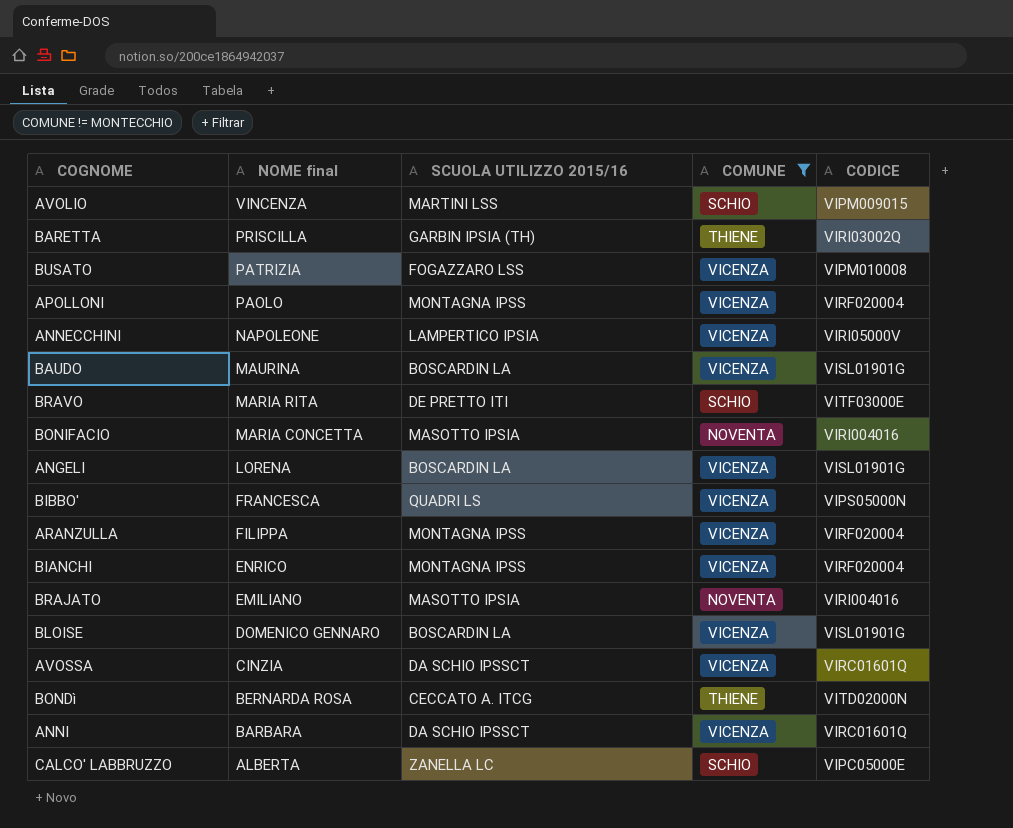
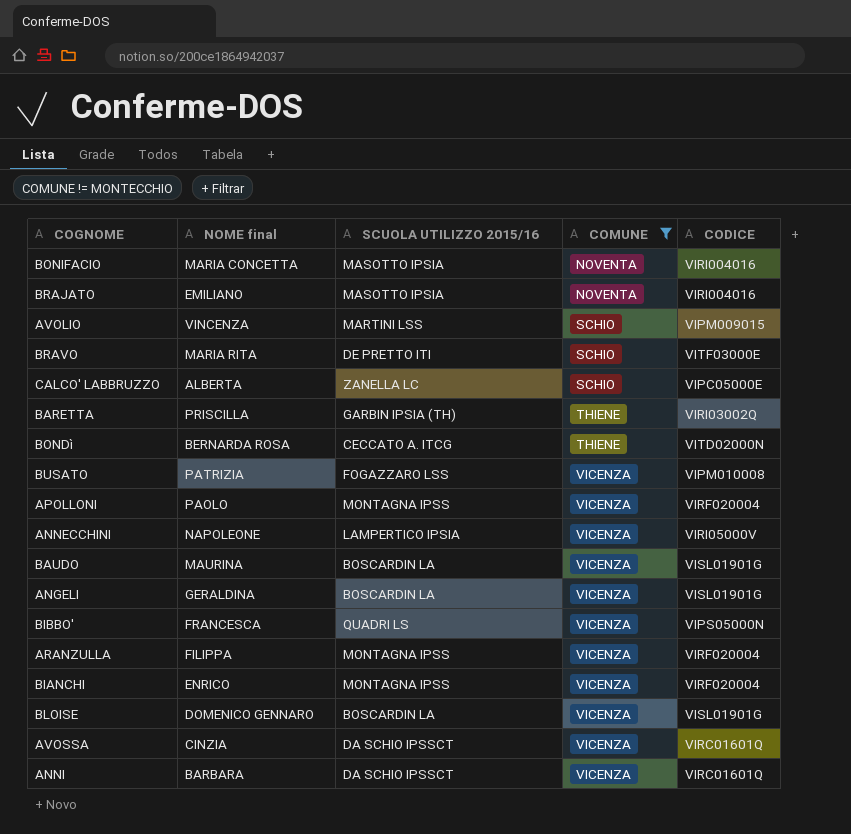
row order: NOME final descending -> COMUNE ascending
ANGELI | NOME final: LORENA -> GERALDINA

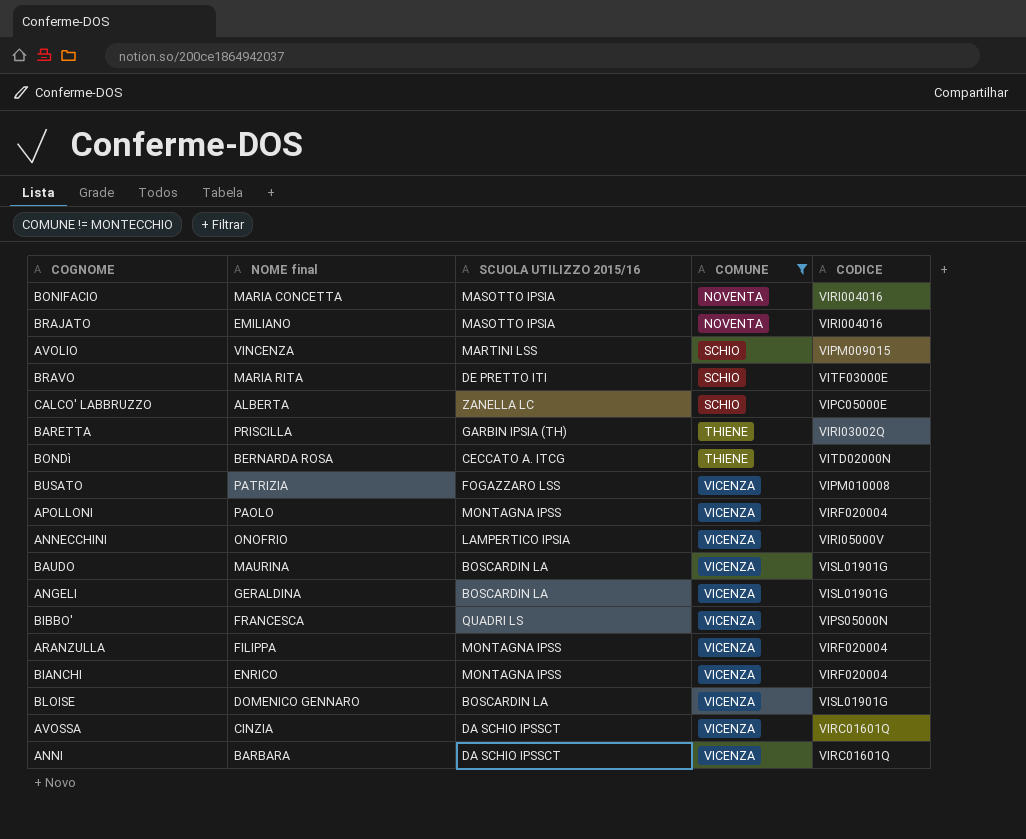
ANNECCHINI | NOME final: NAPOLEONE -> ONOFRIO

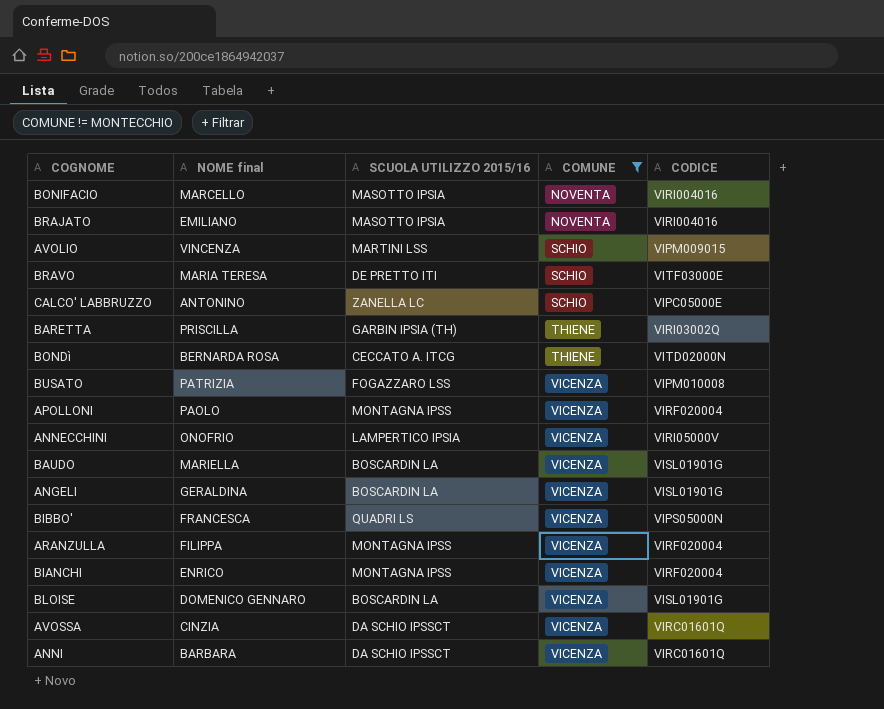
BONIFACIO | NOME final: MARIA CONCETTA -> MARCELLO
BRAVO | NOME final: MARIA RITA -> MARIA TERESA
CALCO' LABBRUZZO | NOME final: ALBERTA -> ANTONINO
BAUDO | NOME final: MAURINA -> MARIELLA

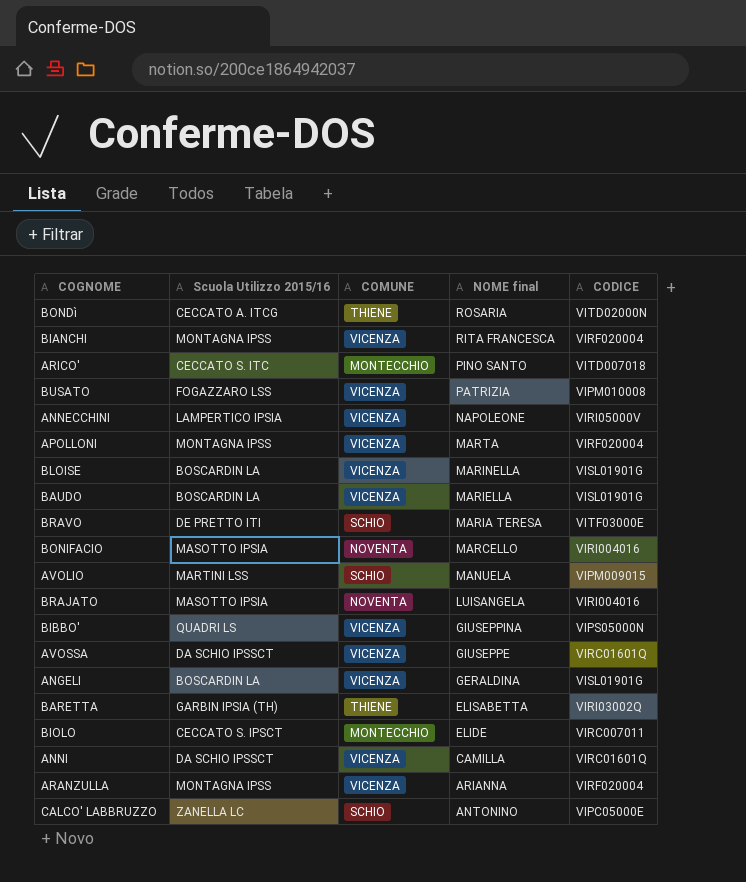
filter: COMUNE != MONTECCHIO -> none
row order: COMUNE ascending -> NOME final descending
column name: SCUOLA UTILIZZO 2015/16 -> Scuola Utilizzo 2015/16
column NOME final | position: 2 -> 4
BONDì | NOME final: BERNARDA ROSA -> ROSARIA
BIANCHI | NOME final: ENRICO -> RITA FRANCESCA
ANNECCHINI | NOME final: ONOFRIO -> NAPOLEONE
APOLLONI | NOME final: PAOLO -> MARTA
BLOISE | NOME final: DOMENICO GENNARO -> MARINELLA
AVOLIO | NOME final: VINCENZA -> MANUELA
BRAJATO | NOME final: EMILIANO -> LUISANGELA
BIBBO' | NOME final: FRANCESCA -> GIUSEPPINA
AVOSSA | NOME final: CINZIA -> GIUSEPPE
BARETTA | NOME final: PRISCILLA -> ELISABETTA
ANNI | NOME final: BARBARA -> CAMILLA
ARANZULLA | NOME final: FILIPPA -> ARIANNA

